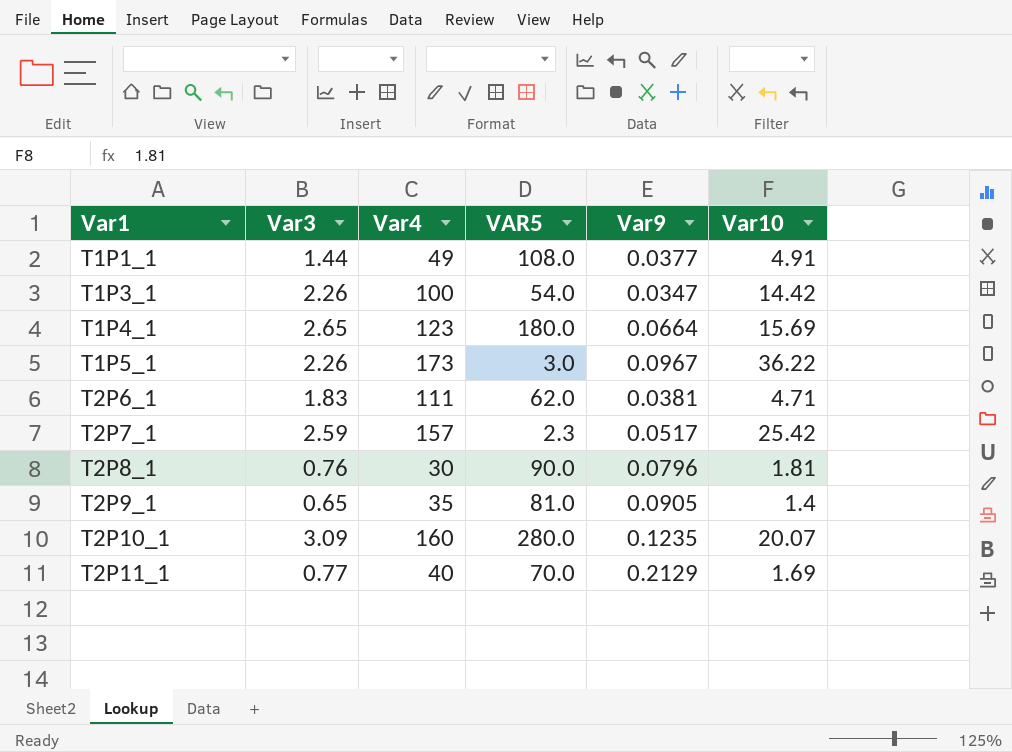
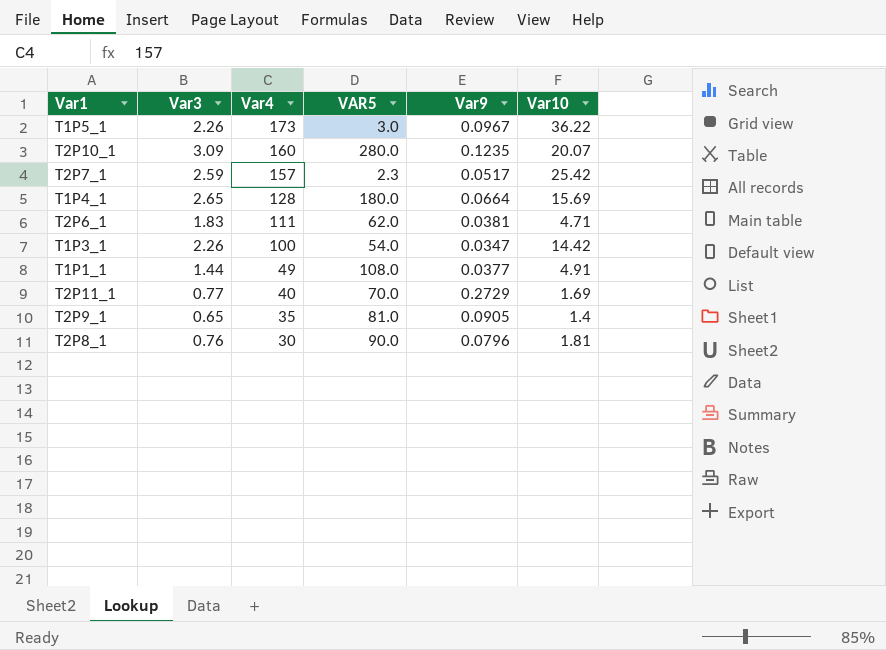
row order: Var1 ascending -> Var4 descending
T1P4_1 | Var4: 123 -> 128
T2P11_1 | Var9: 0.2129 -> 0.2729

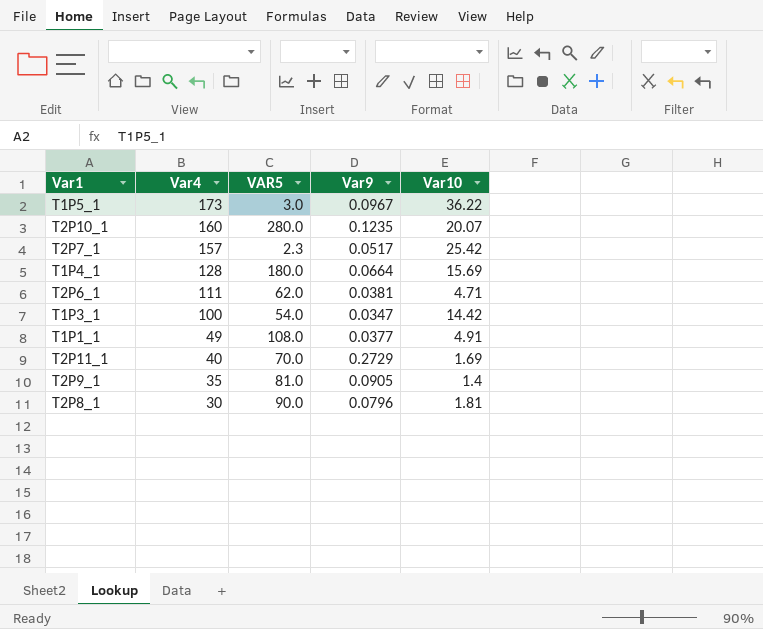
column Var3 | position: 2 -> none

